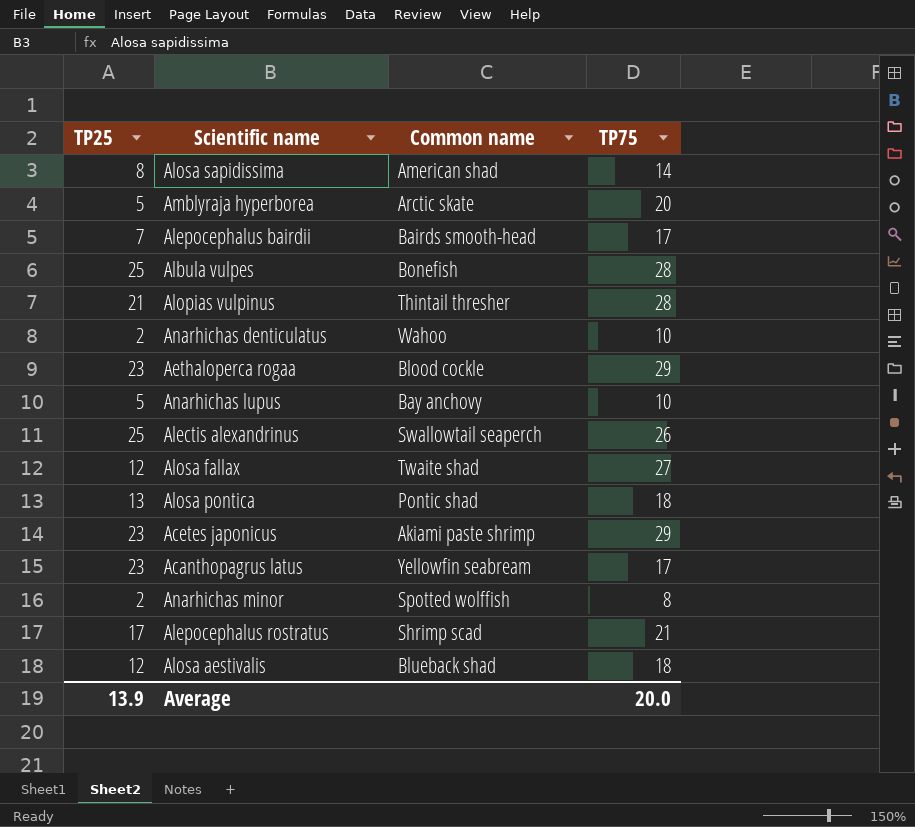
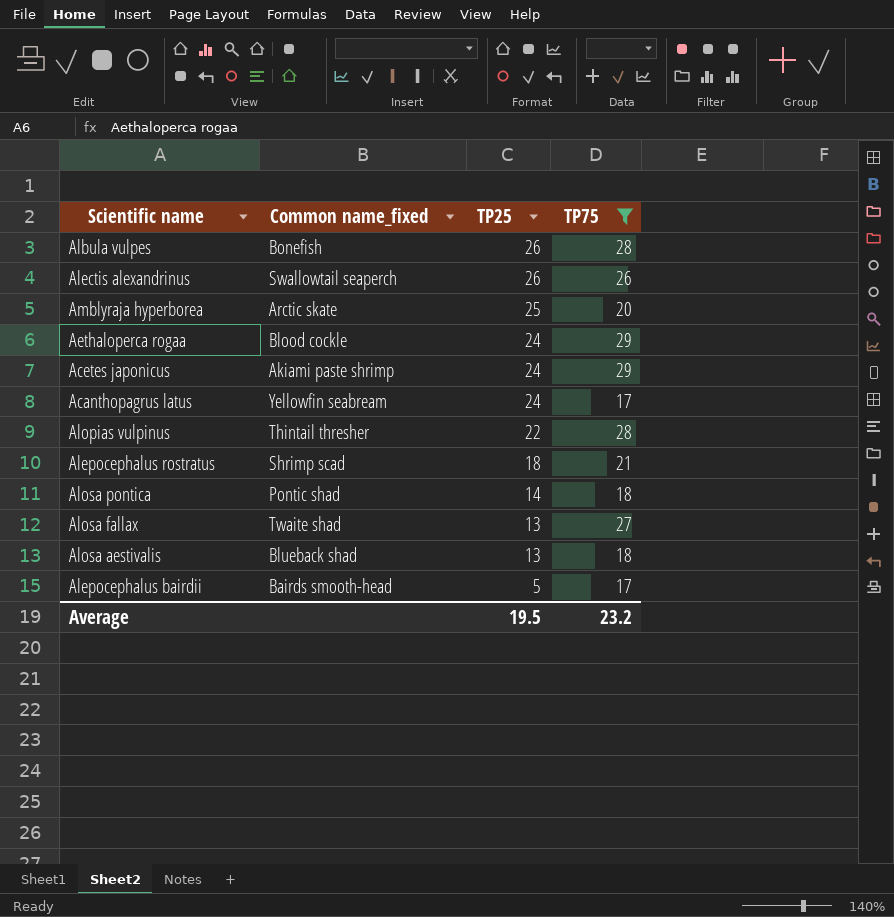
filter: none -> TP75 >= 17
row order: none -> TP25 descending
column name: Common name -> Common name_fixed
column TP25 | position: 1 -> 3
Albula vulpes | TP25: 25 -> 26
Alectis alexandrinus | TP25: 25 -> 26
Amblyraja hyperborea | TP25: 5 -> 25
Aethaloperca rogaa | TP25: 23 -> 24
Acetes japonicus | TP25: 23 -> 24
Acanthopagrus latus | TP25: 23 -> 24
Alopias vulpinus | TP25: 21 -> 22
Alepocephalus rostratus | TP25: 17 -> 18
Alosa pontica | TP25: 13 -> 14
Alosa fallax | TP25: 12 -> 13
Alosa aestivalis | TP25: 12 -> 13
Alepocephalus bairdii | TP25: 7 -> 5
Average | TP25: 13.9 -> 19.5
Average | TP75: 20.0 -> 23.2

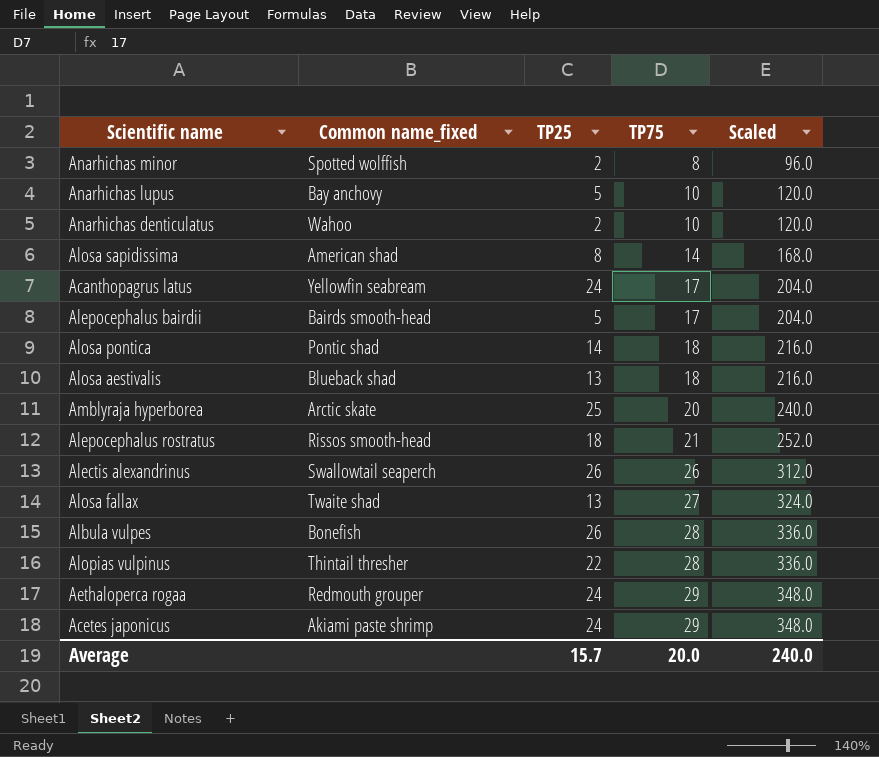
filter: TP75 >= 17 -> none
row order: TP25 descending -> TP75 ascending
column Scaled | formula: none -> [TP75] * 12
Alepocephalus rostratus | Common name_fixed: Shrimp scad -> Rissos smooth-head
Aethaloperca rogaa | Common name_fixed: Blood cockle -> Redmouth grouper
Average | TP25: 19.5 -> 15.7
Average | TP75: 23.2 -> 20.0

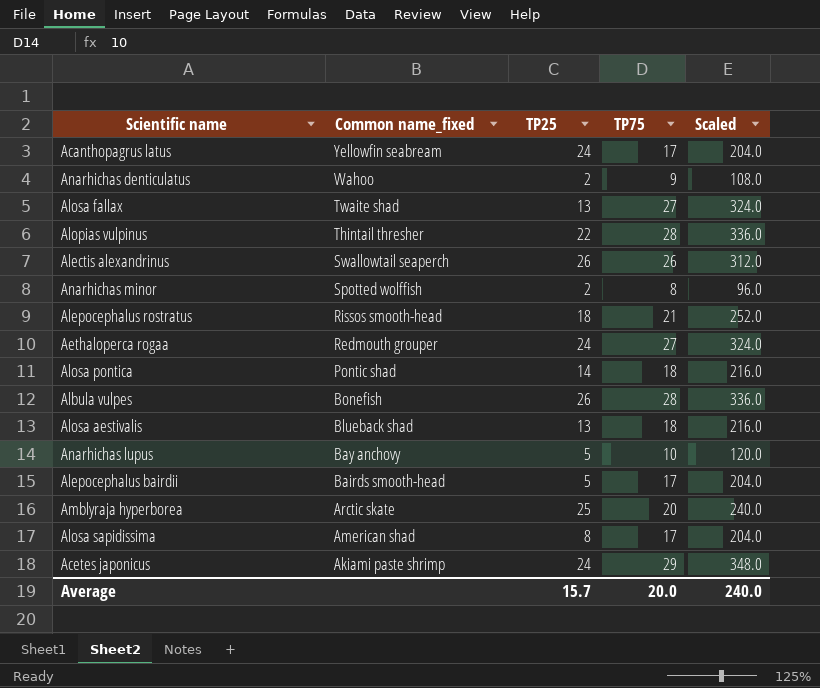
row order: TP75 ascending -> Common name_fixed descending
Anarhichas denticulatus | TP75: 10 -> 9
Anarhichas denticulatus | Scaled: 120.0 -> 108.0
Aethaloperca rogaa | TP75: 29 -> 27
Aethaloperca rogaa | Scaled: 348.0 -> 324.0
Alosa sapidissima | TP75: 14 -> 17
Alosa sapidissima | Scaled: 168.0 -> 204.0

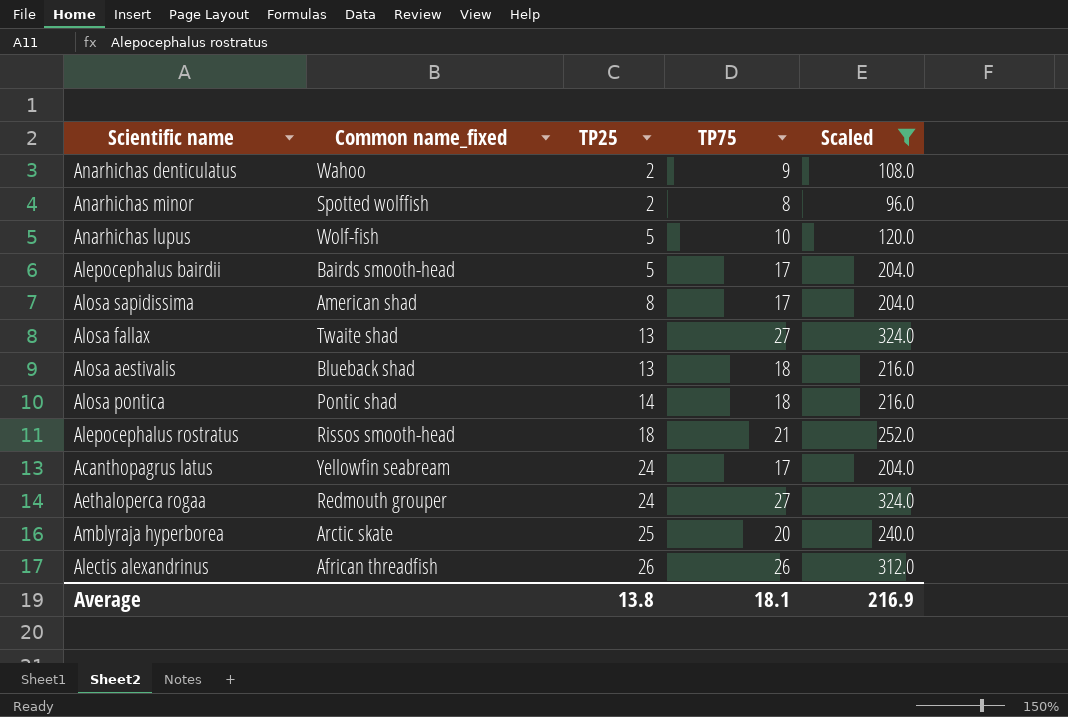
filter: none -> Scaled <= 324.0
row order: Common name_fixed descending -> TP25 ascending
Anarhichas lupus | Common name_fixed: Bay anchovy -> Wolf-fish
Alectis alexandrinus | Common name_fixed: Swallowtail seaperch -> African threadfish
Average | TP25: 15.7 -> 13.8
Average | TP75: 20.0 -> 18.1
Average | Scaled: 240.0 -> 216.9

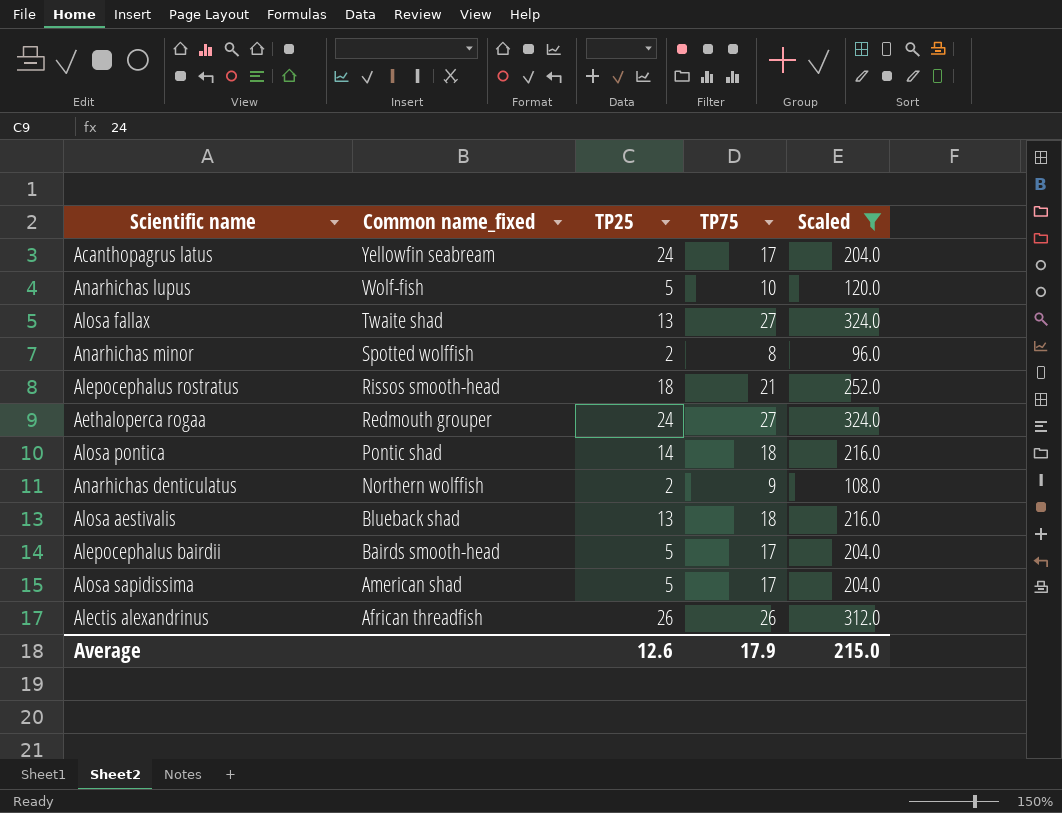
row order: TP25 ascending -> Common name_fixed descending
row Amblyraja hyperborea: Arctic skate | 25 | 20 | 240.0 -> none
Anarhichas denticulatus | Common name_fixed: Wahoo -> Northern wolffish
Alosa sapidissima | TP25: 8 -> 5
Average | TP25: 13.8 -> 12.6
Average | TP75: 18.1 -> 17.9
Average | Scaled: 216.9 -> 215.0

